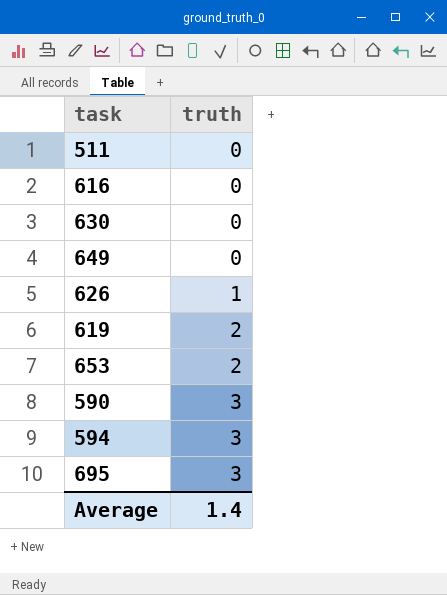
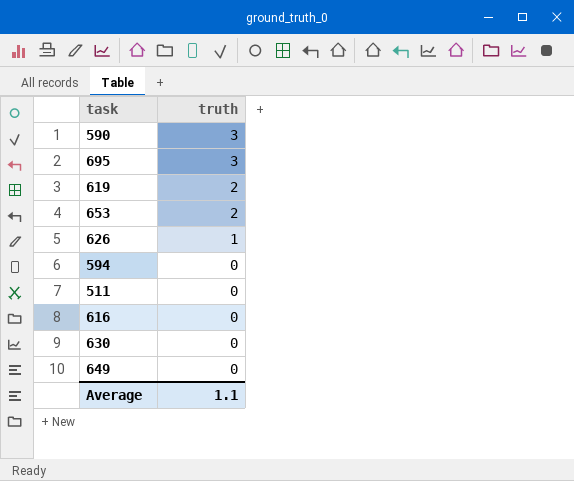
row order: truth ascending -> truth descending
594 | truth: 3 -> 0
Average | truth: 1.4 -> 1.1

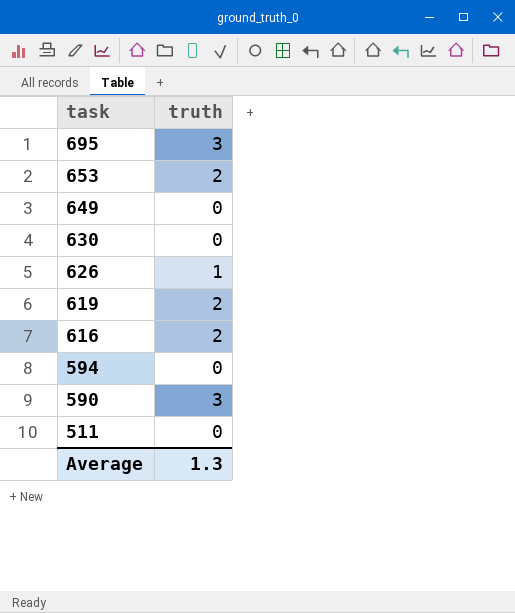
row order: truth descending -> task descending
616 | truth: 0 -> 2
Average | truth: 1.1 -> 1.3

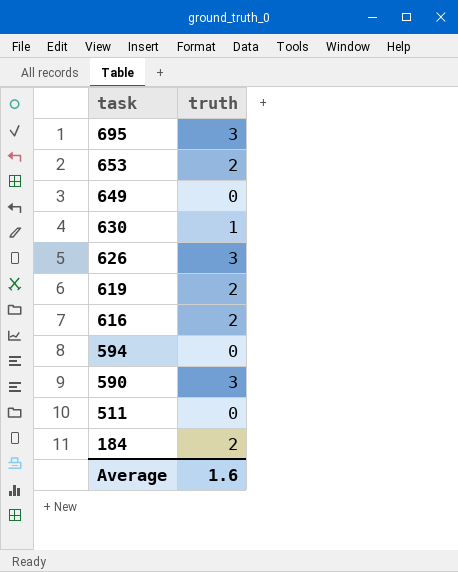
630 | truth: 0 -> 1
626 | truth: 1 -> 3
row 184: none -> 2
Average | truth: 1.3 -> 1.6

